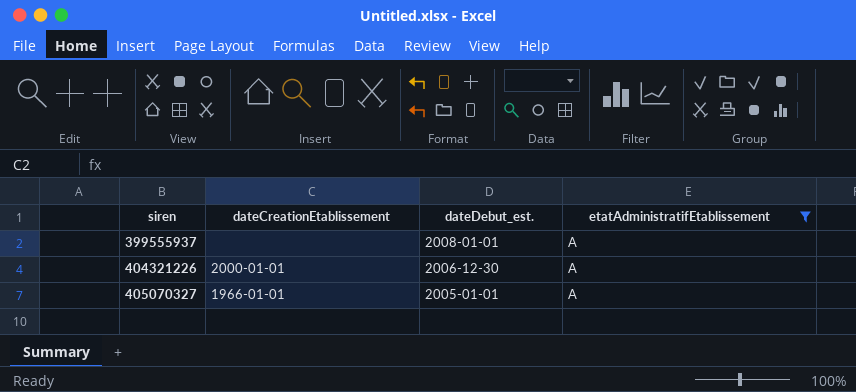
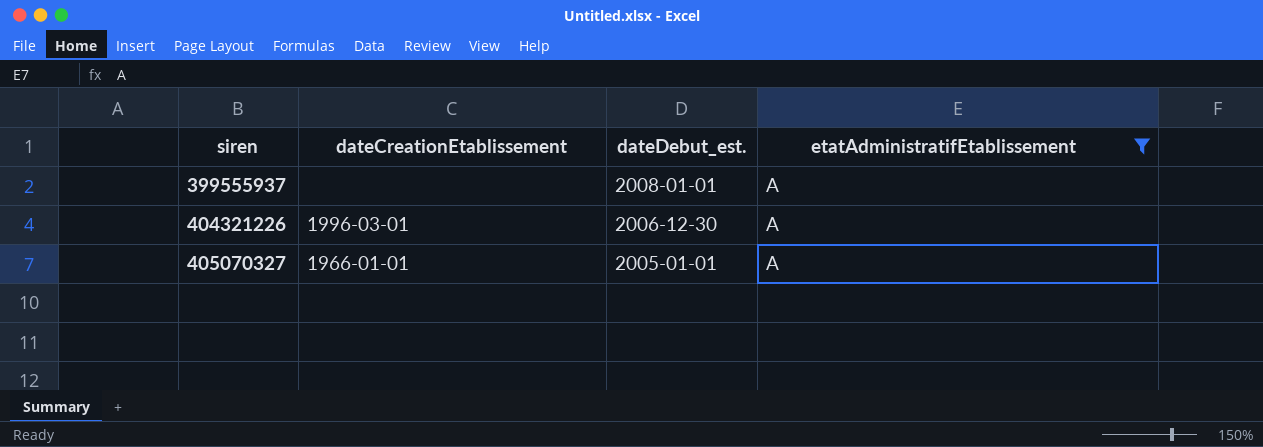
404321226 | dateCreationEtablissement: 2000-01-01 -> 1996-03-01

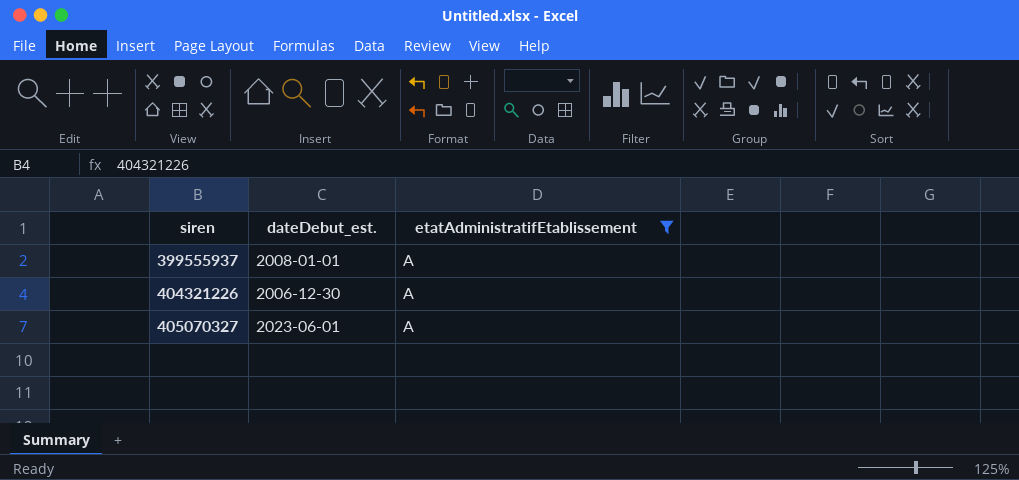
column dateCreationEtablissement | position: 2 -> none
405070327 | dateDebut_est.: 2005-01-01 -> 2023-06-01

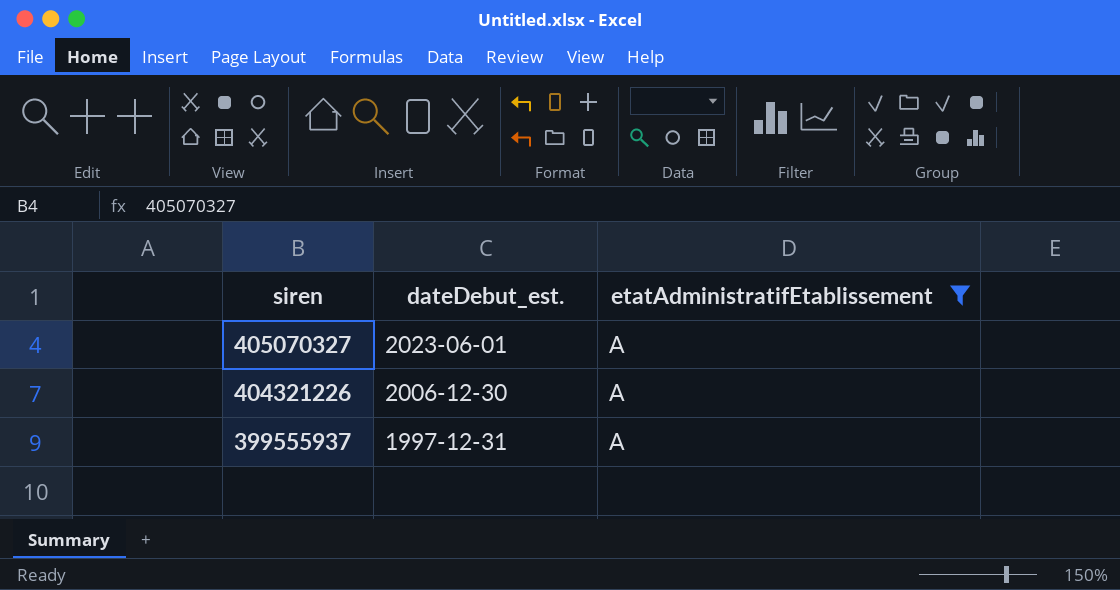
row order: siren ascending -> siren descending
399555937 | dateDebut_est.: 2008-01-01 -> 1997-12-31

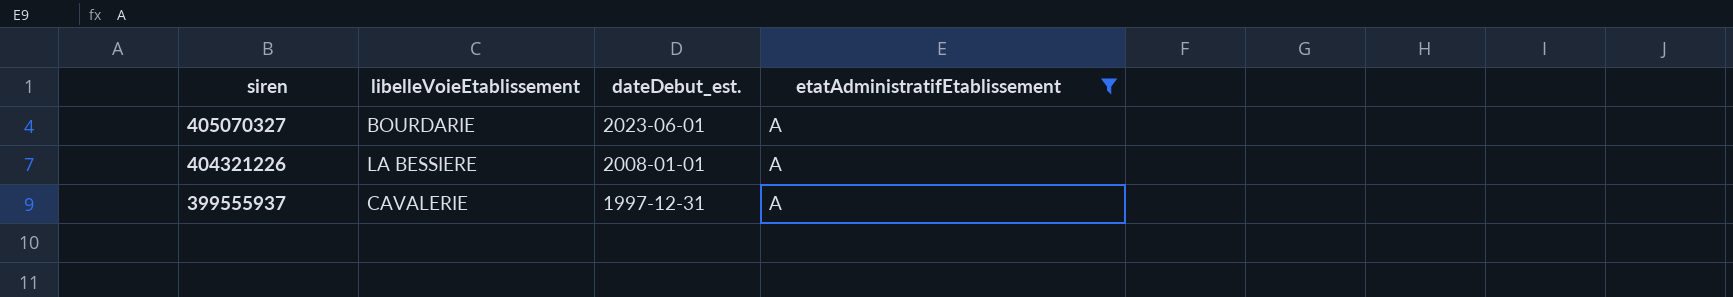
column libelleVoieEtablissement | position: none -> 2
404321226 | dateDebut_est.: 2006-12-30 -> 2008-01-01

